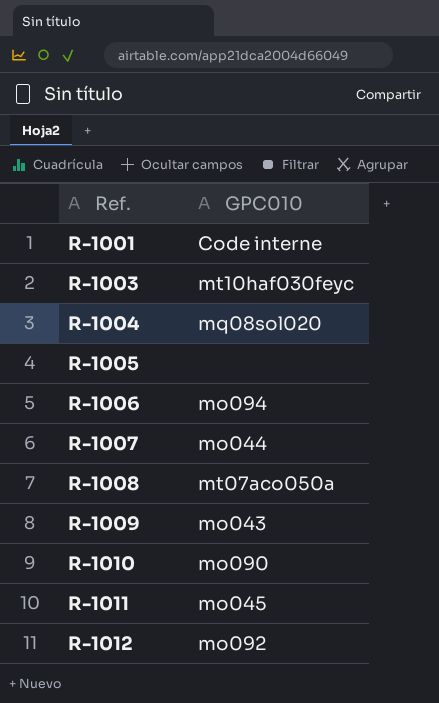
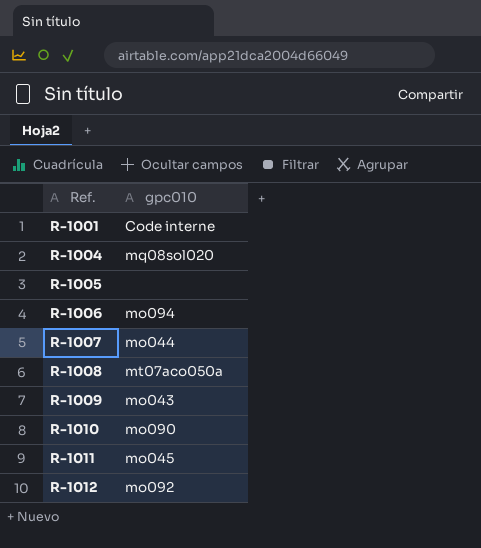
column name: GPC010 -> gpc010
row R-1003: mt10haf030feyc -> none

